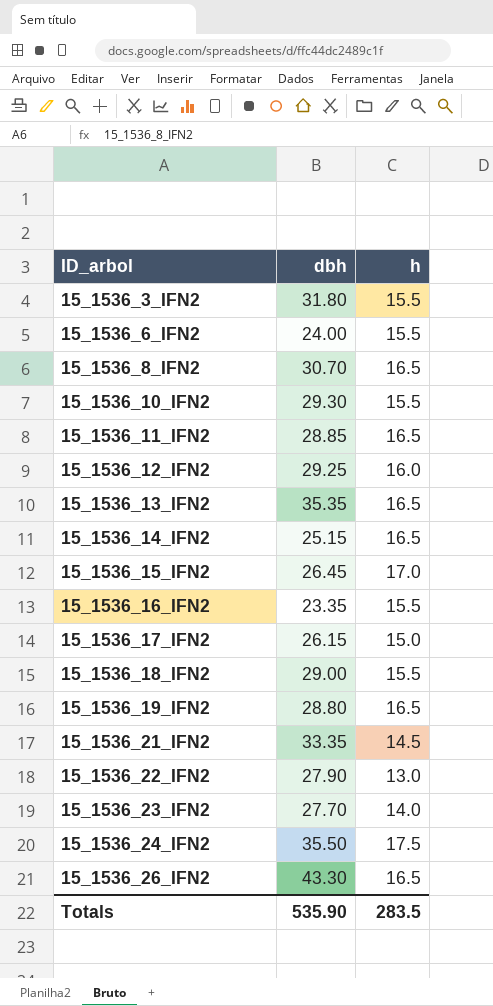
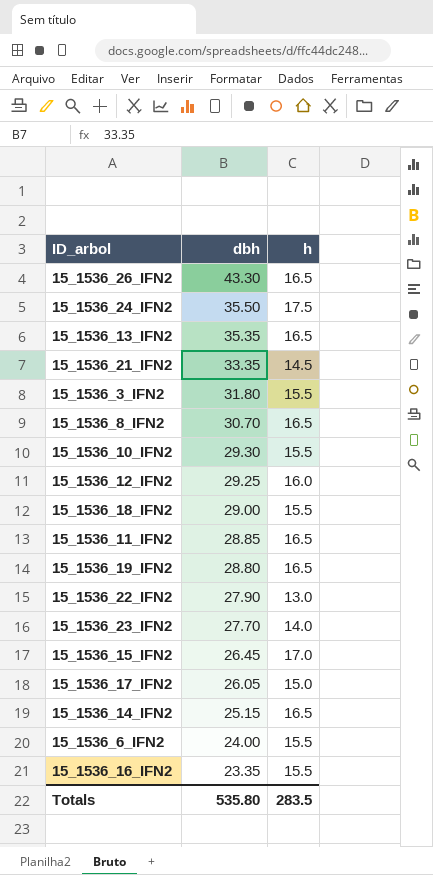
row order: ID_arbol ascending -> dbh descending
15_1536_17_IFN2 | dbh: 26.15 -> 26.05
Totals | dbh: 535.90 -> 535.80

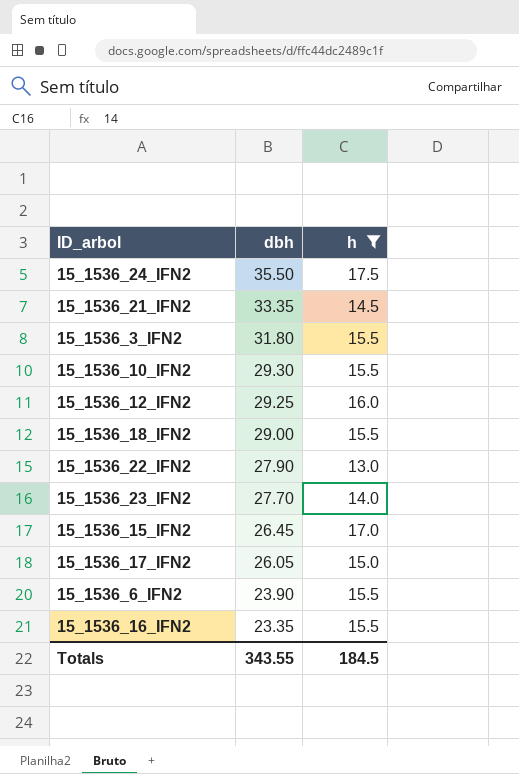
filter: none -> h != 16.5
15_1536_6_IFN2 | dbh: 24.00 -> 23.90
Totals | dbh: 535.80 -> 343.55
Totals | h: 283.5 -> 184.5

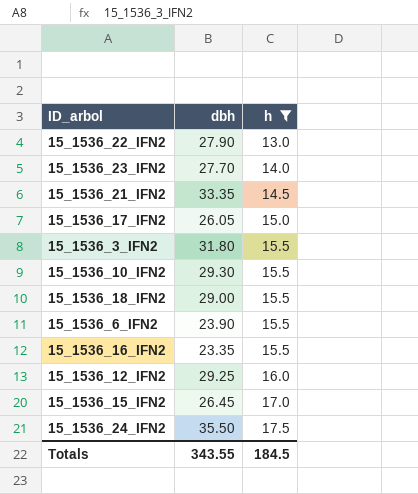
row order: dbh descending -> h ascending

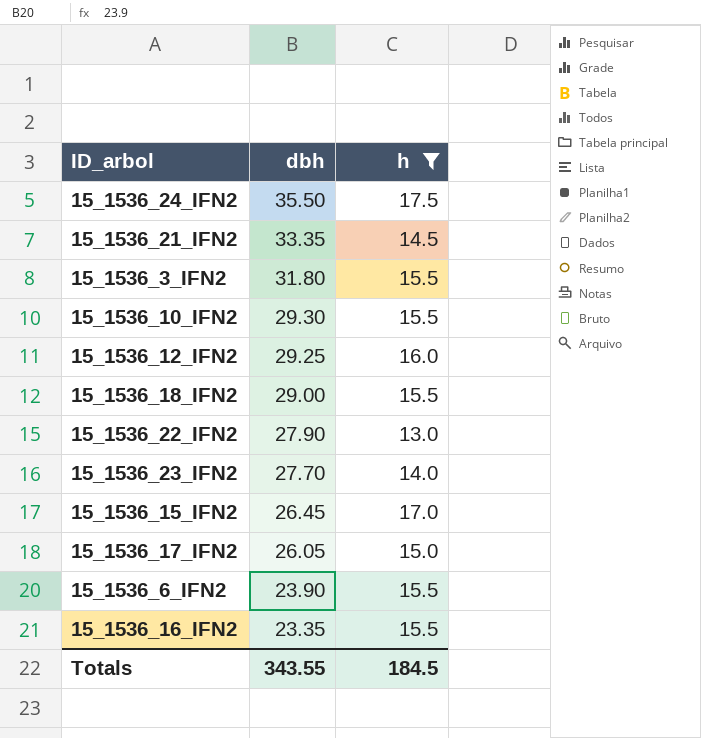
row order: h ascending -> dbh descending

